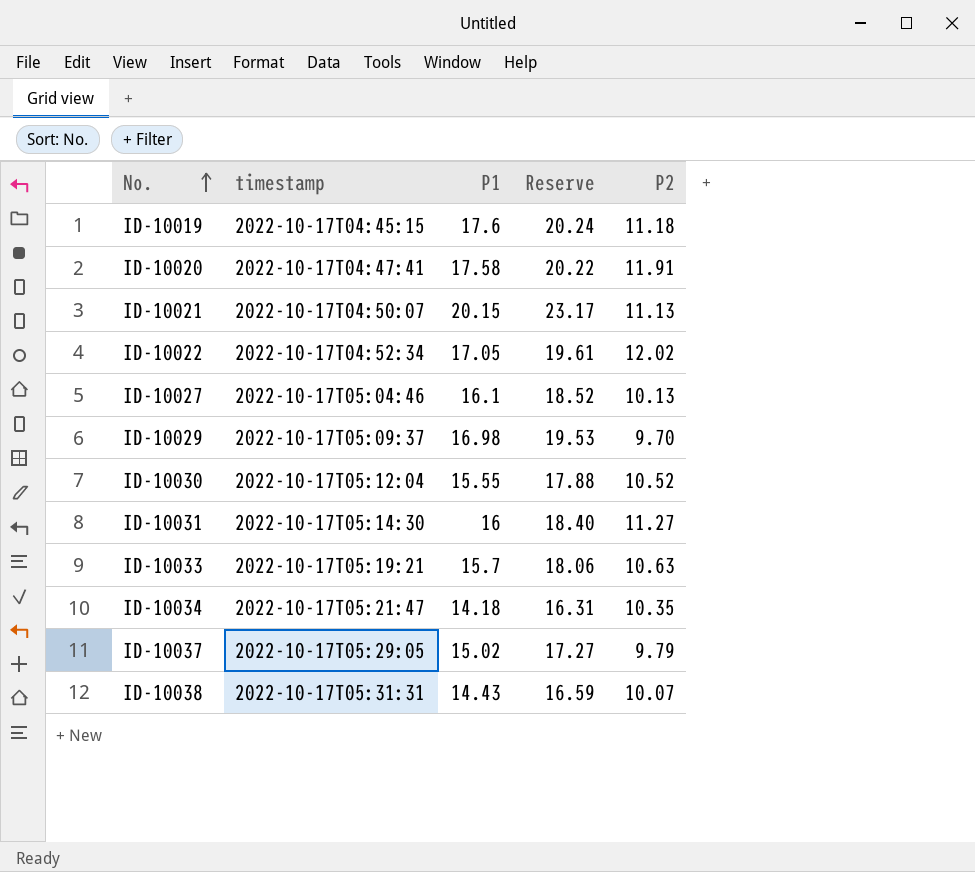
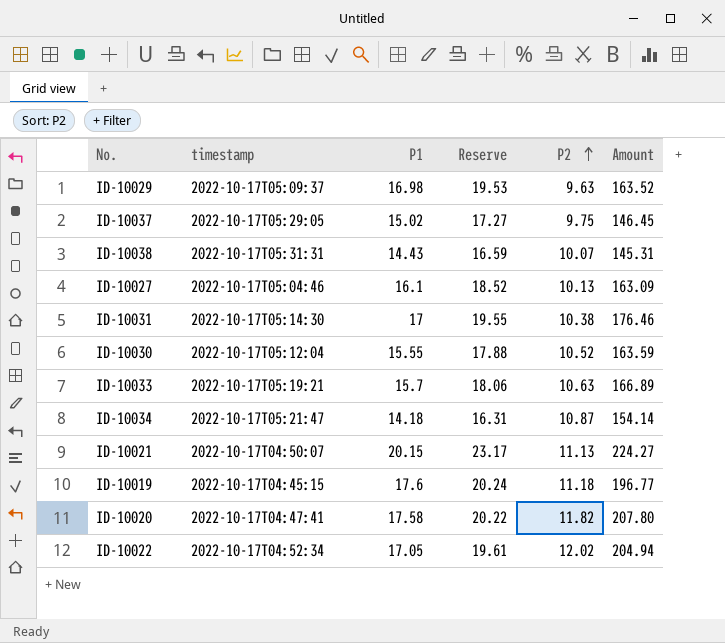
row order: No. ascending -> P2 ascending
column Amount | formula: none -> [P1] * [P2]
ID-10029 | P2: 9.70 -> 9.63
ID-10037 | P2: 9.79 -> 9.75
ID-10031 | P1: 16 -> 17
ID-10031 | Reserve: 18.40 -> 19.55
ID-10031 | P2: 11.27 -> 10.38
ID-10034 | P2: 10.35 -> 10.87
ID-10020 | P2: 11.91 -> 11.82

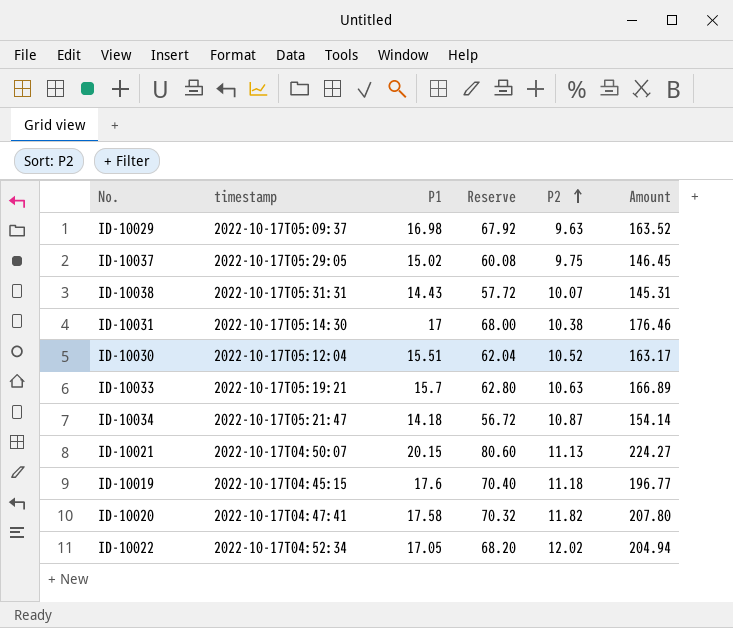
column Reserve | formula: [P1] * 1.15 -> [P1] * 4
row ID-10027: 2022-10-17T05:04:46 | 16.1 | 18.52 | 10.13 | 163.09 -> none
ID-10030 | P1: 15.55 -> 15.51
ID-10030 | Amount: 163.59 -> 163.17

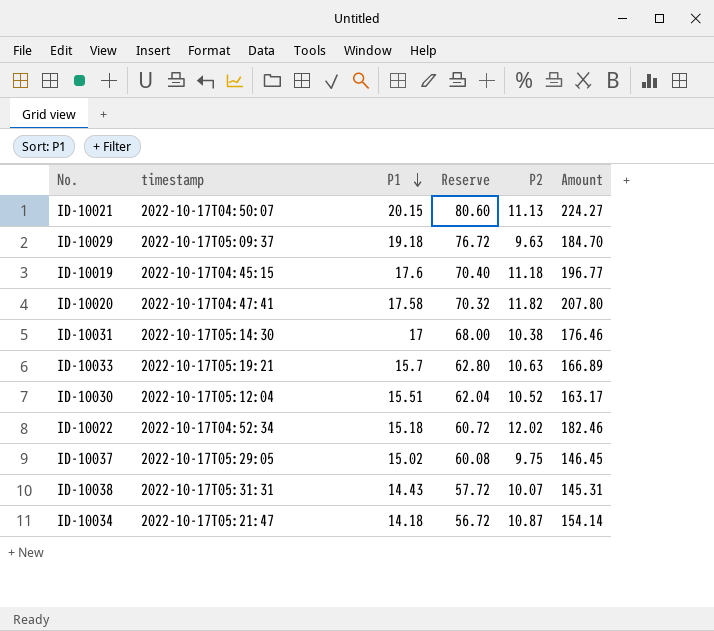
row order: P2 ascending -> P1 descending
ID-10029 | P1: 16.98 -> 19.18
ID-10029 | Reserve: 67.92 -> 76.72
ID-10029 | Amount: 163.52 -> 184.70
ID-10022 | P1: 17.05 -> 15.18
ID-10022 | Reserve: 68.20 -> 60.72
ID-10022 | Amount: 204.94 -> 182.46

